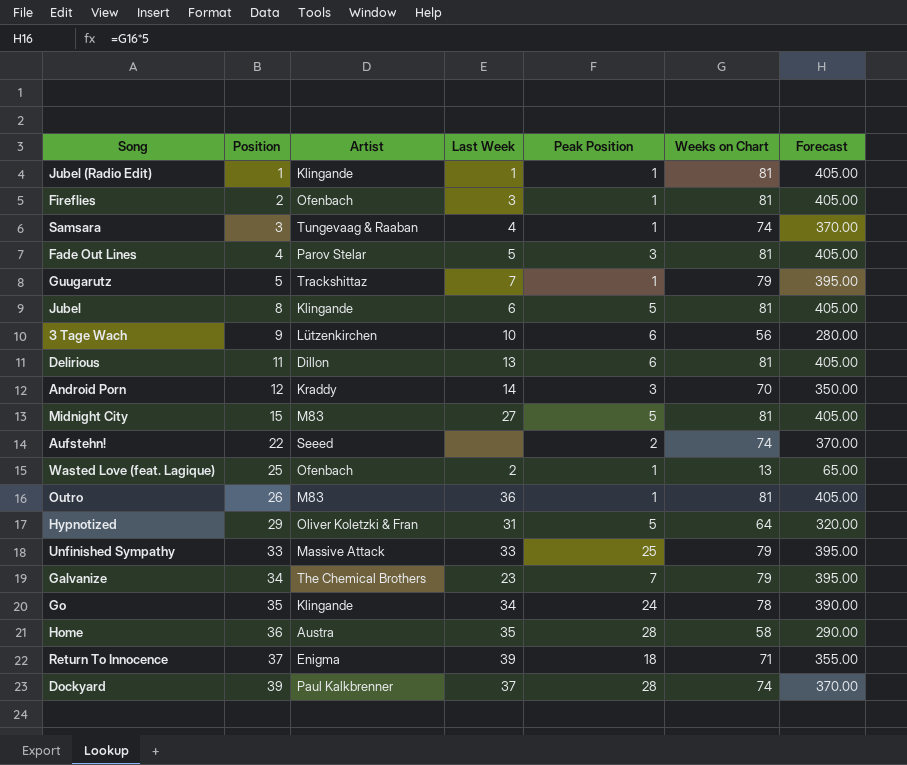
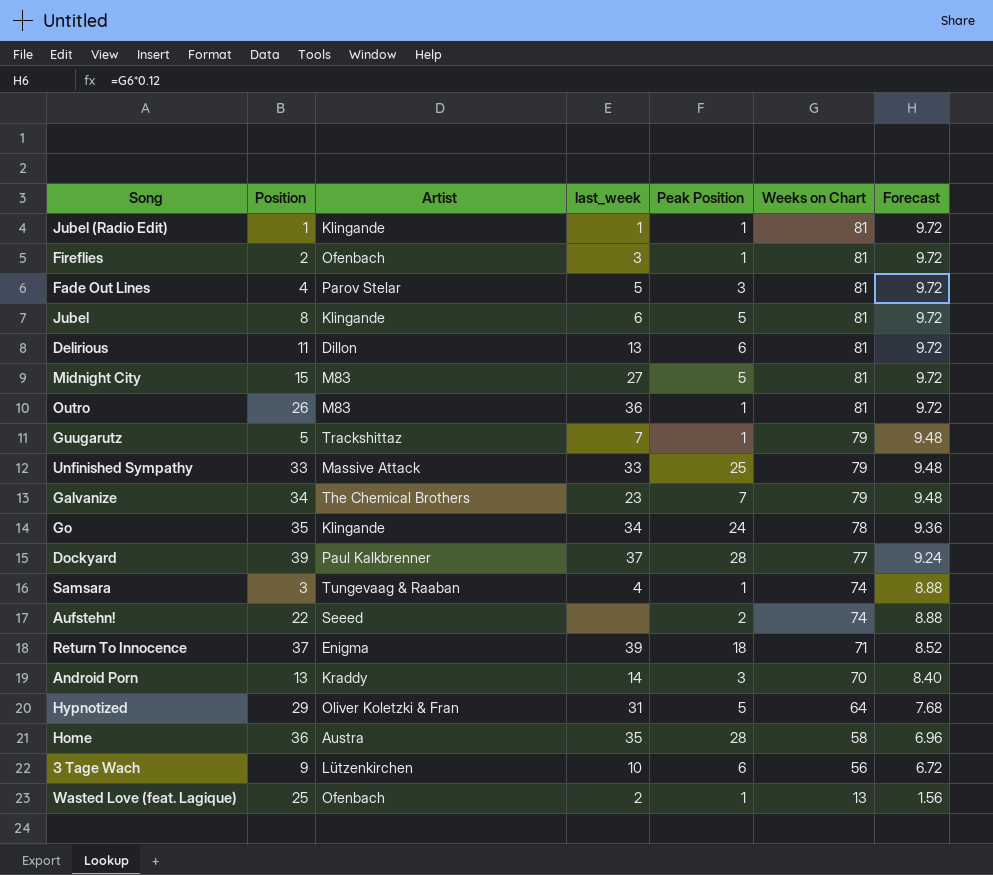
row order: Position ascending -> Weeks on Chart descending
column name: Last Week -> last_week
column Forecast | formula: [Weeks on Chart] * 5 -> [Weeks on Chart] * 0.12
Dockyard | Weeks on Chart: 74 -> 77
Android Porn | Position: 12 -> 13

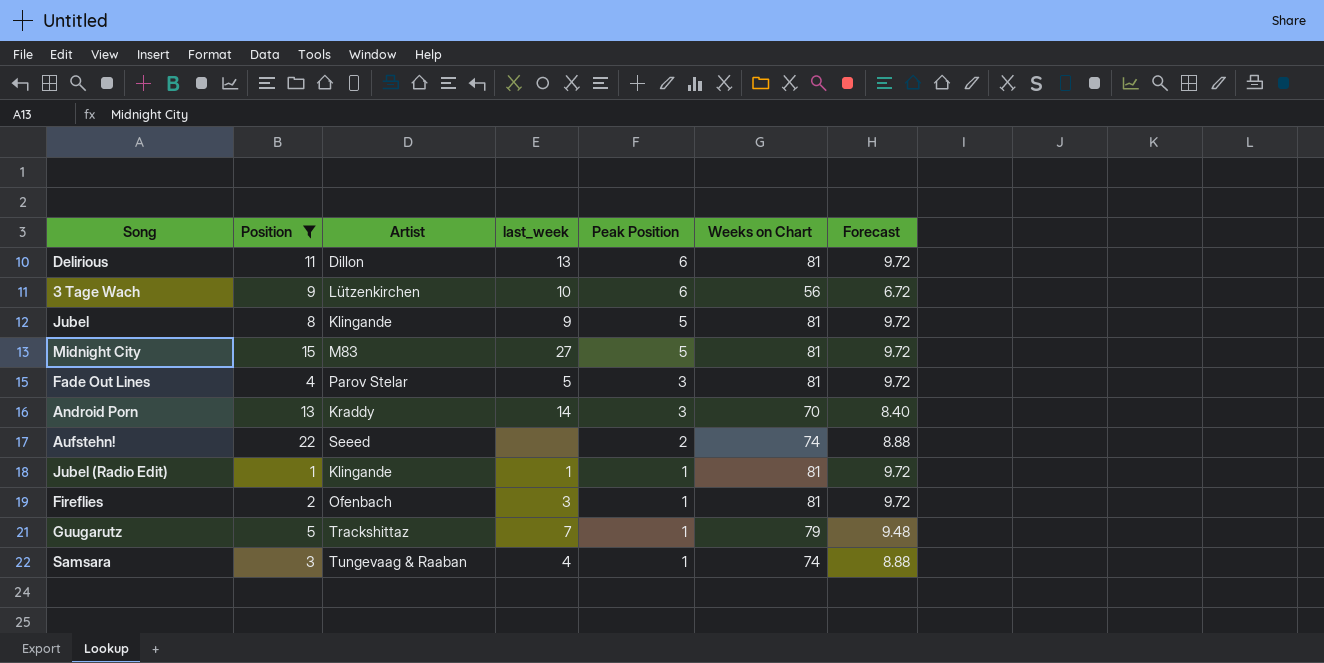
filter: none -> Position <= 22
row order: Weeks on Chart descending -> Peak Position descending
Jubel | last_week: 6 -> 9

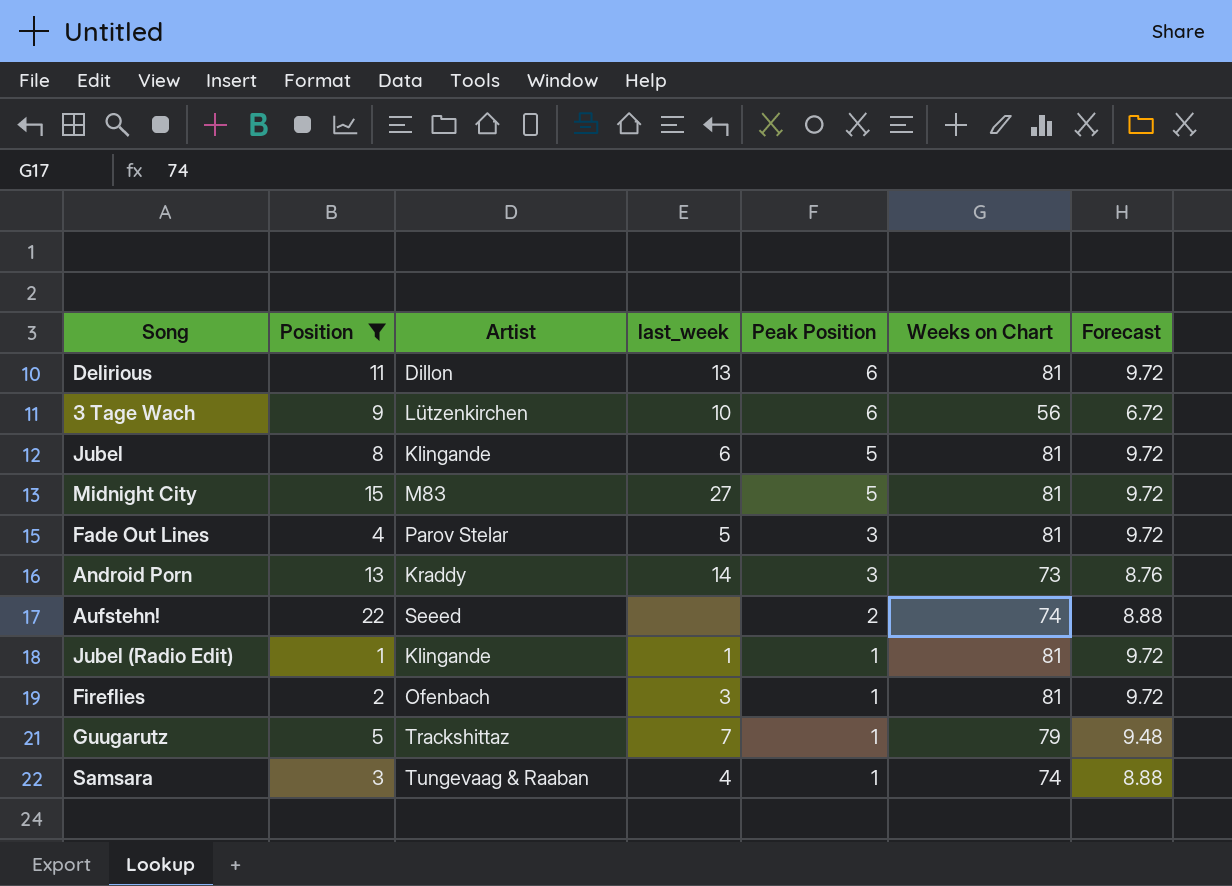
Jubel | last_week: 9 -> 6
Android Porn | Weeks on Chart: 70 -> 73
Android Porn | Forecast: 8.40 -> 8.76

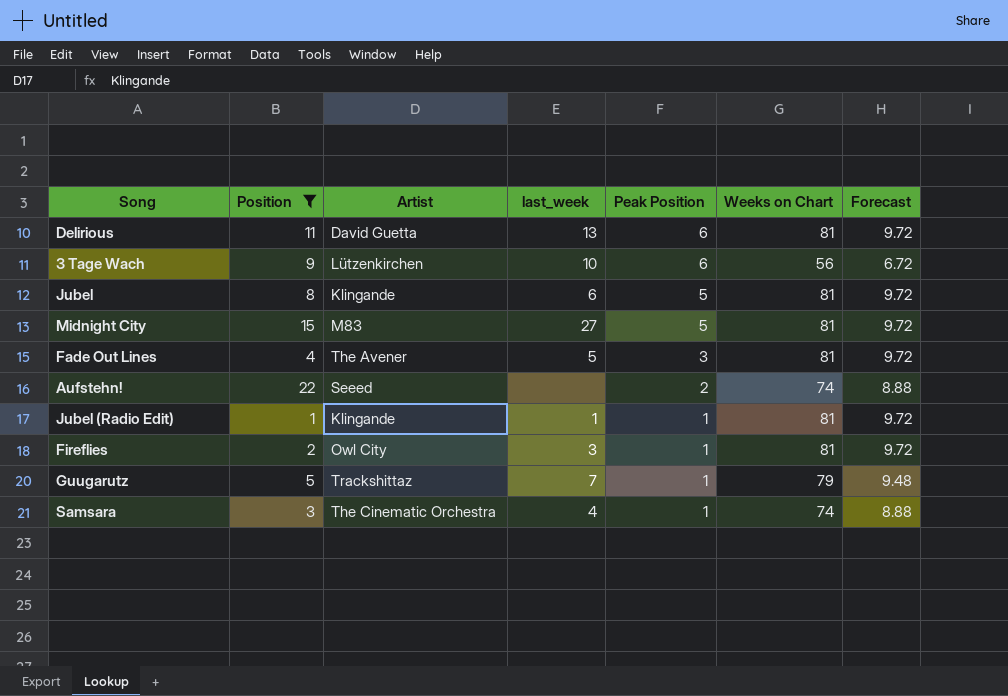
row Android Porn: 13 | Kraddy | 14 | 3 | 73 | 8.76 -> none
Delirious | Artist: Dillon -> David Guetta
Fade Out Lines | Artist: Parov Stelar -> The Avener
Fireflies | Artist: Ofenbach -> Owl City
Samsara | Artist: Tungevaag & Raaban -> The Cinematic Orchestra

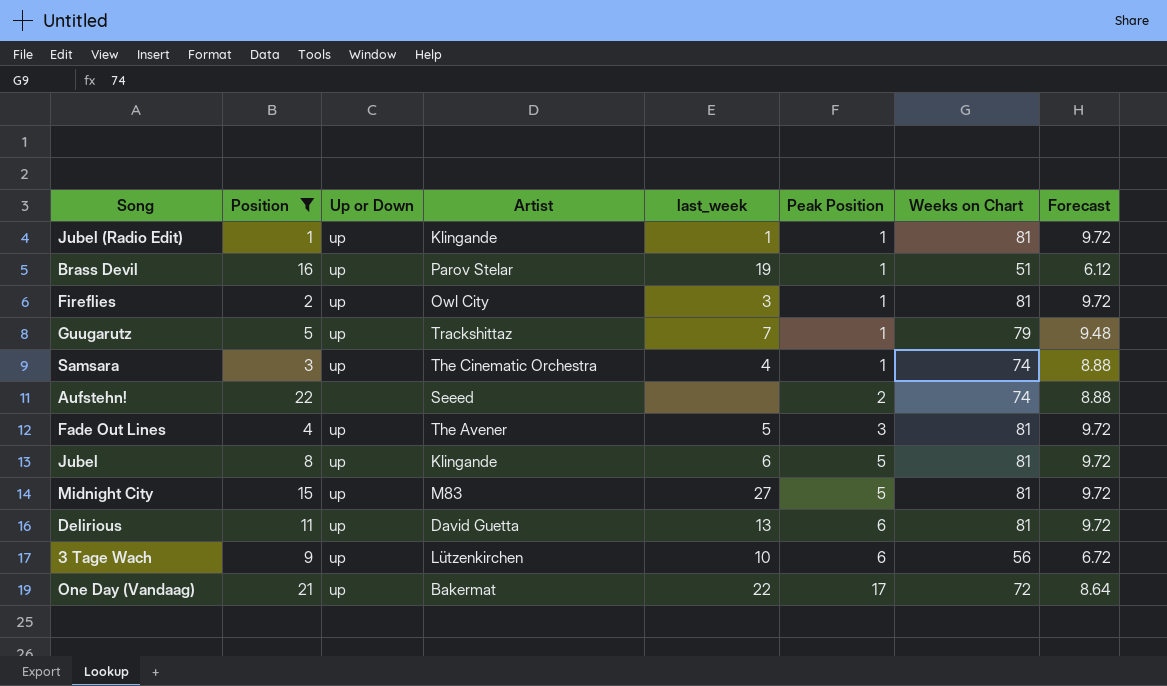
row order: Peak Position descending -> Peak Position ascending
column Up or Down | position: none -> 3
row Brass Devil: none -> 16 | up | Parov Stelar | 19 | 1 | 51 | 6.12
row One Day (Vandaag): none -> 21 | up | Bakermat | 22 | 17 | 72 | 8.64

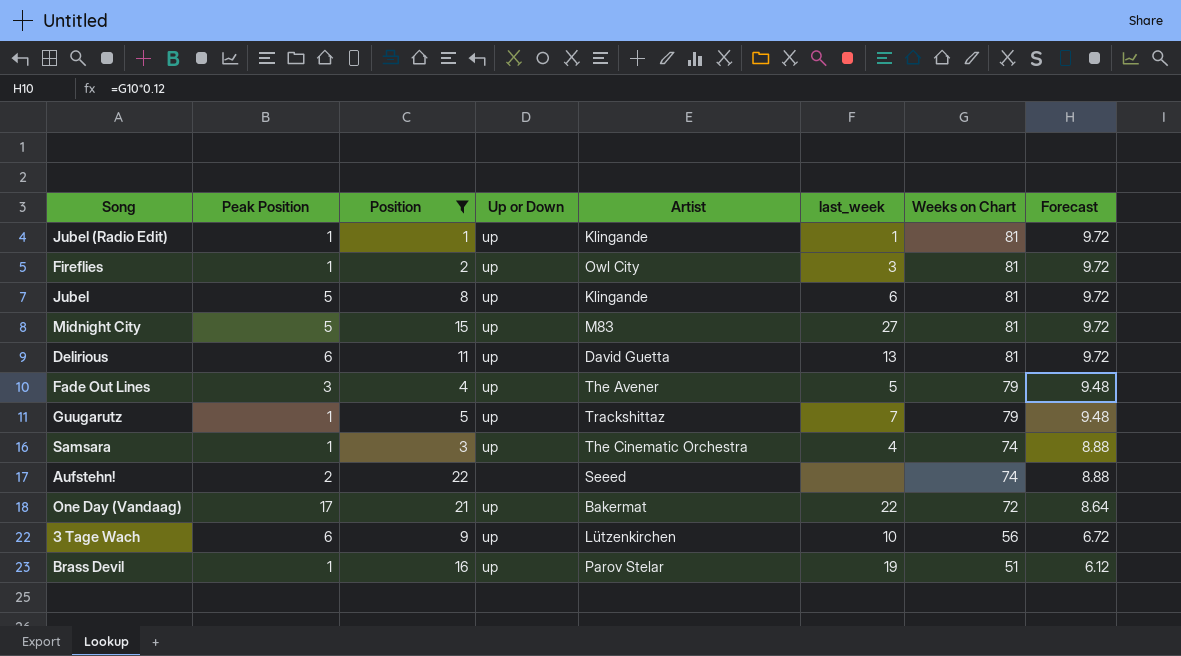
row order: Peak Position ascending -> Weeks on Chart descending
column Peak Position | position: 6 -> 2
Fade Out Lines | Weeks on Chart: 81 -> 79
Fade Out Lines | Forecast: 9.72 -> 9.48

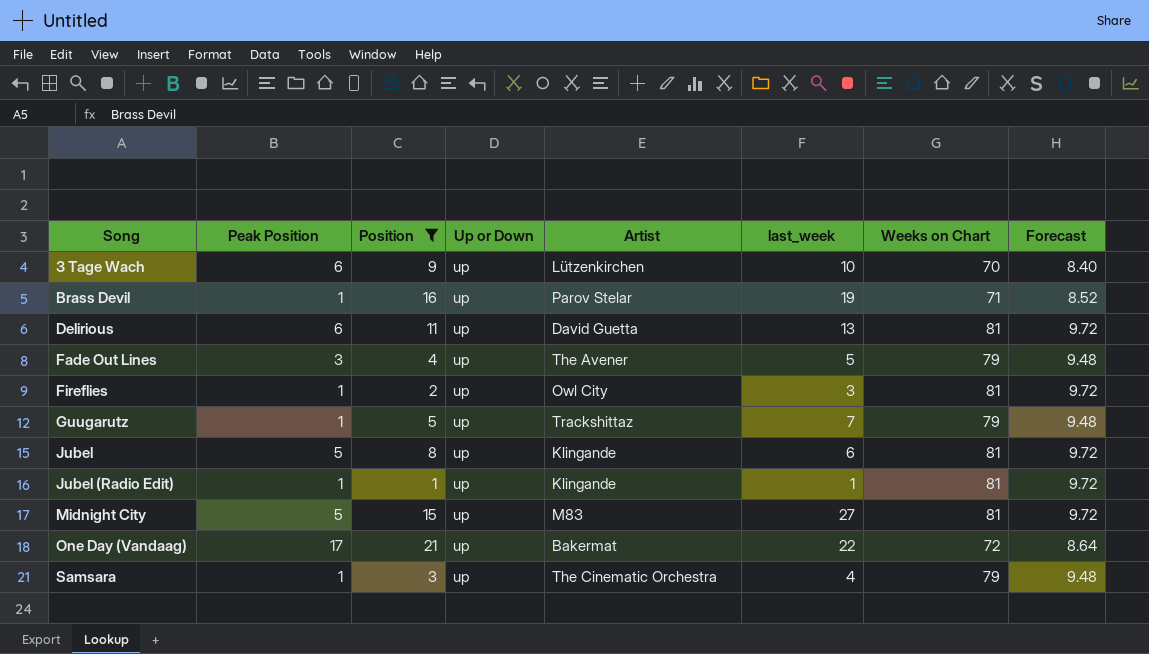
row order: Weeks on Chart descending -> Song ascending
row Aufstehn!: 2 | 22 | none | Seeed | none | 74 | 8.88 -> none
3 Tage Wach | Weeks on Chart: 56 -> 70
3 Tage Wach | Forecast: 6.72 -> 8.40
Brass Devil | Weeks on Chart: 51 -> 71
Brass Devil | Forecast: 6.12 -> 8.52
Samsara | Weeks on Chart: 74 -> 79
Samsara | Forecast: 8.88 -> 9.48

